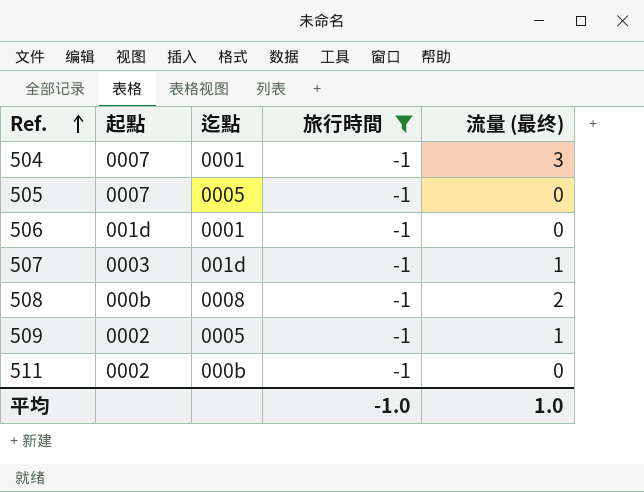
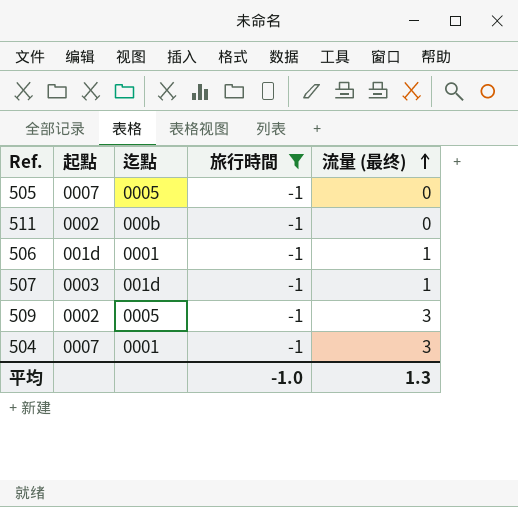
row order: Ref. ascending -> 流量 (最终) ascending
row 508: 000b | 0008 | -1 | 2 -> none
506 | 流量 (最终): 0 -> 1
509 | 流量 (最终): 1 -> 3
平均 | 流量 (最终): 1.0 -> 1.3

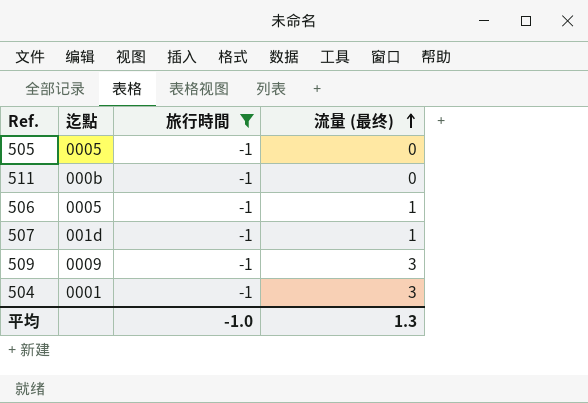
column 起點 | position: 2 -> none
506 | 迄點: 0001 -> 0005
509 | 迄點: 0005 -> 0009

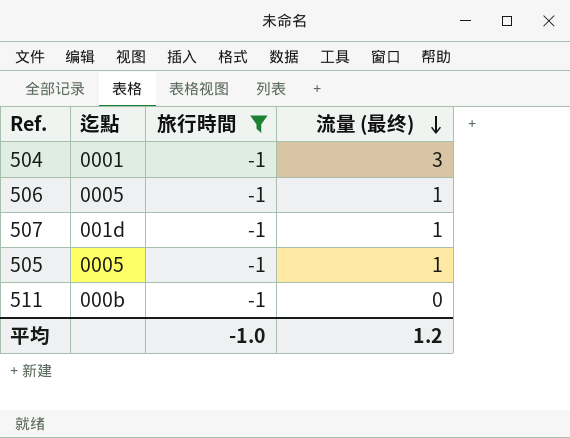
row order: 流量 (最终) ascending -> 流量 (最终) descending
row 509: 0009 | -1 | 3 -> none
505 | 流量 (最终): 0 -> 1
平均 | 流量 (最终): 1.3 -> 1.2

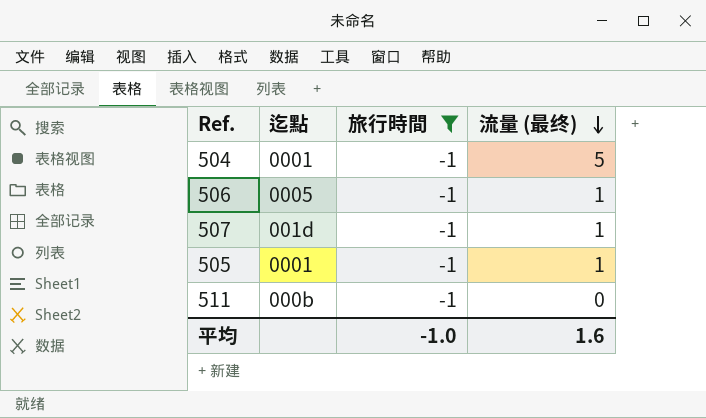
504 | 流量 (最终): 3 -> 5
505 | 迄點: 0005 -> 0001
平均 | 流量 (最终): 1.2 -> 1.6

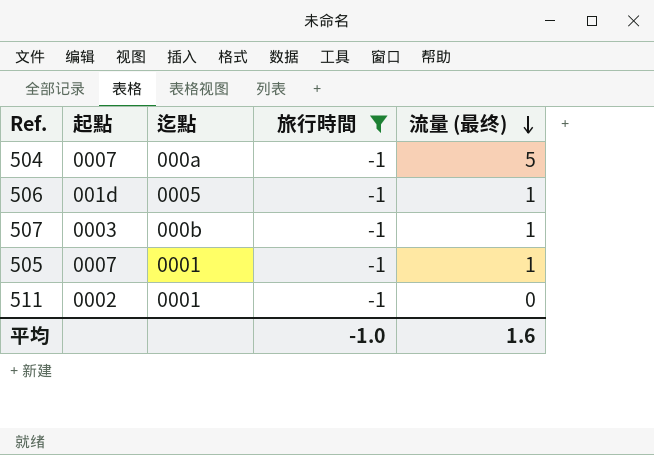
column 起點 | position: none -> 2
504 | 迄點: 0001 -> 000a
507 | 迄點: 001d -> 000b
511 | 迄點: 000b -> 0001

